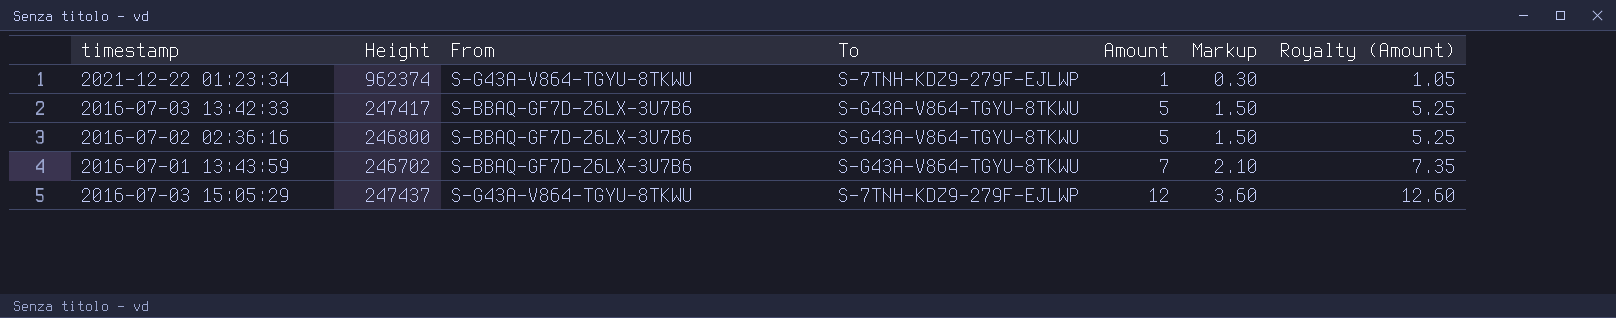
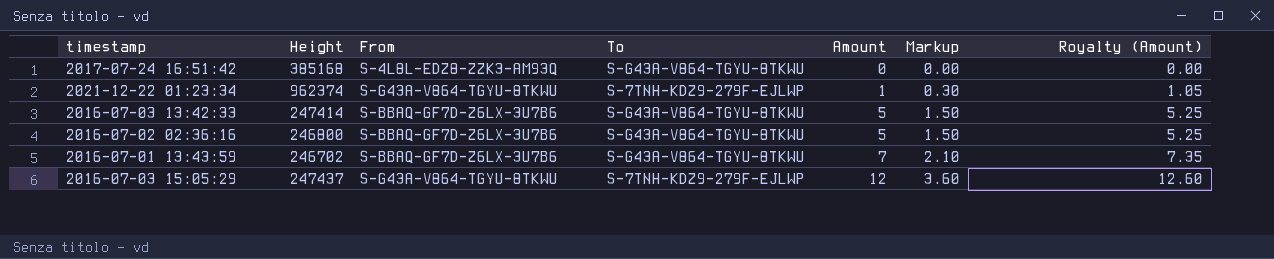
row 2017-07-24 16:51:42: none -> 385168 | S-4L8L-EDZ8-ZZK3-AM93Q | S-G43A-V864-TGYU-8TKWU | 0 | 0.00 | 0.00
2016-07-03 13:42:33 | Height: 247417 -> 247414

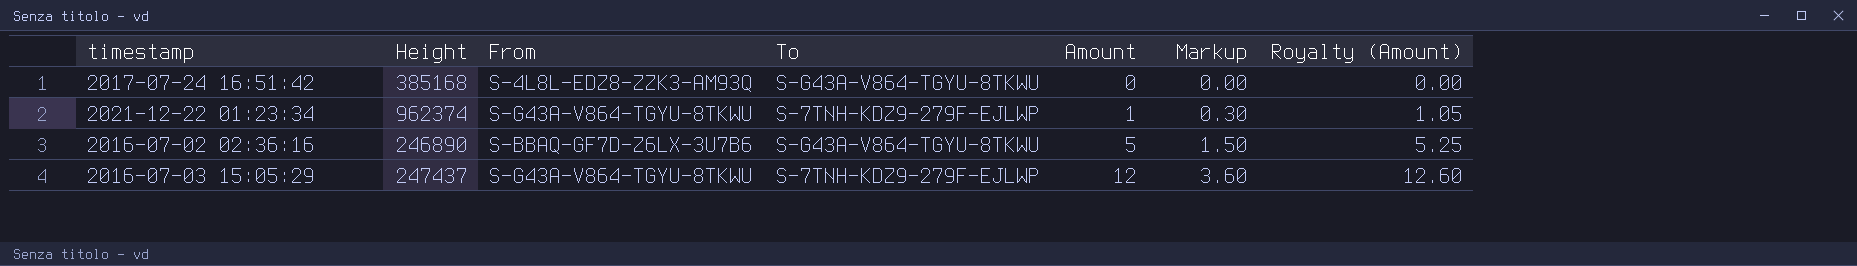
row 2016-07-03 13:42:33: 247414 | S-BBAQ-GF7D-Z6LX-3U7B6 | S-G43A-V864-TGYU-8TKWU | 5 | 1.50 | 5.25 -> none
row 2016-07-01 13:43:59: 246702 | S-BBAQ-GF7D-Z6LX-3U7B6 | S-G43A-V864-TGYU-8TKWU | 7 | 2.10 | 7.35 -> none
2016-07-02 02:36:16 | Height: 246800 -> 246890

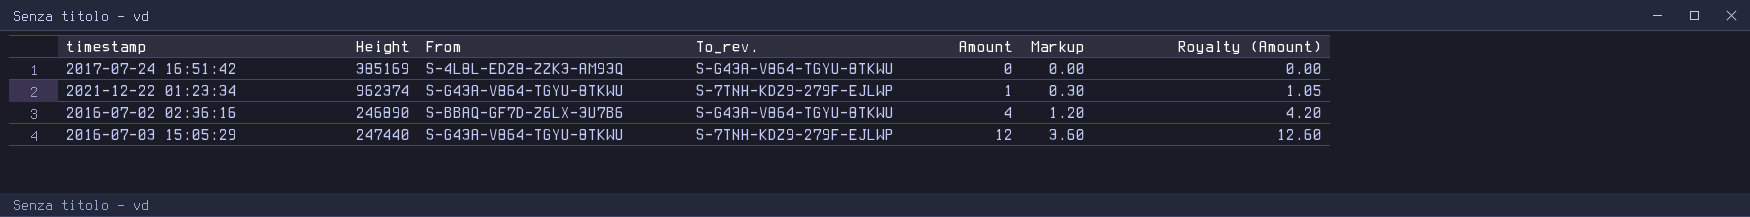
column name: To -> To_rev.
2017-07-24 16:51:42 | Height: 385168 -> 385169
2016-07-02 02:36:16 | Amount: 5 -> 4
2016-07-02 02:36:16 | Markup: 1.50 -> 1.20
2016-07-02 02:36:16 | Royalty (Amount): 5.25 -> 4.20
2016-07-03 15:05:29 | Height: 247437 -> 247440

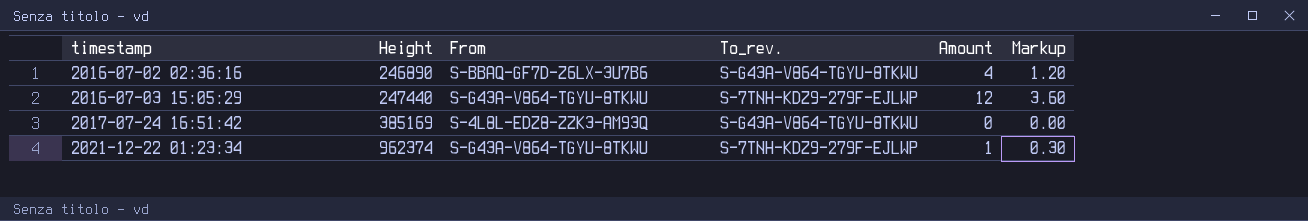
row order: Amount ascending -> timestamp ascending
column Royalty (Amount) | formula: [Amount] * 1.05 -> none

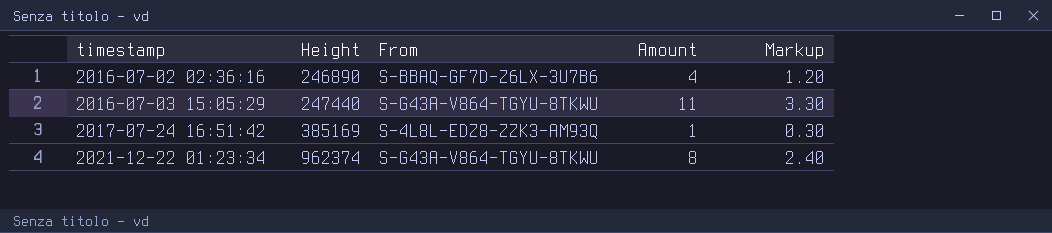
column To_rev. | position: 4 -> none
2016-07-03 15:05:29 | Amount: 12 -> 11
2016-07-03 15:05:29 | Markup: 3.60 -> 3.30
2017-07-24 16:51:42 | Amount: 0 -> 1
2017-07-24 16:51:42 | Markup: 0.00 -> 0.30
2021-12-22 01:23:34 | Amount: 1 -> 8
2021-12-22 01:23:34 | Markup: 0.30 -> 2.40

